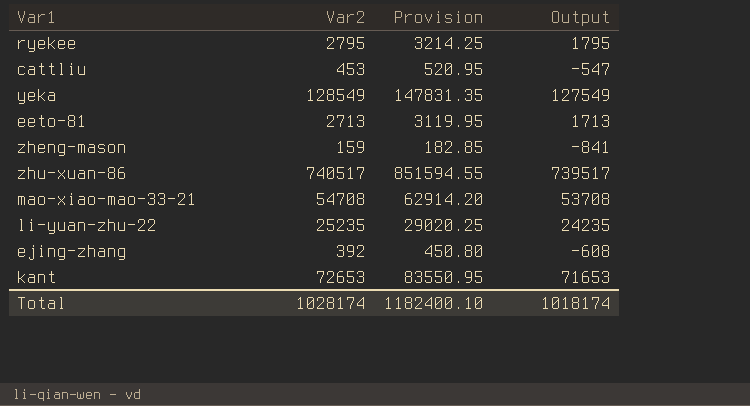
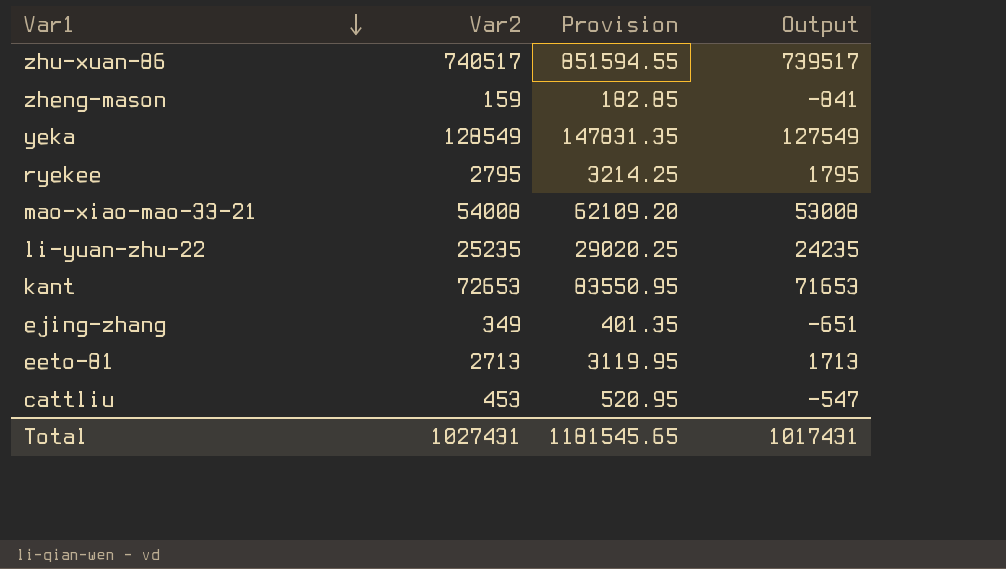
row order: none -> Var1 descending
mao-xiao-mao-33-21 | Var2: 54708 -> 54008
mao-xiao-mao-33-21 | Provision: 62914.20 -> 62109.20
mao-xiao-mao-33-21 | Output: 53708 -> 53008
ejing-zhang | Var2: 392 -> 349
ejing-zhang | Provision: 450.80 -> 401.35
ejing-zhang | Output: -608 -> -651
Total | Var2: 1028174 -> 1027431
Total | Provision: 1182400.10 -> 1181545.65
Total | Output: 1018174 -> 1017431

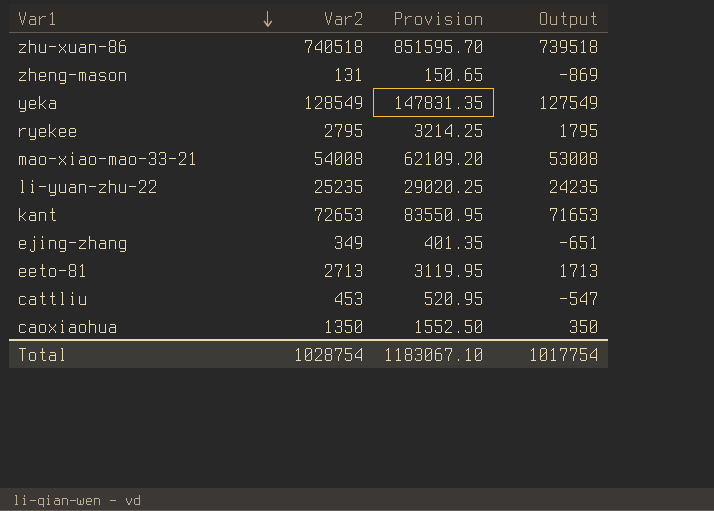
zhu-xuan-86 | Var2: 740517 -> 740518
zhu-xuan-86 | Provision: 851594.55 -> 851595.70
zhu-xuan-86 | Output: 739517 -> 739518
zheng-mason | Var2: 159 -> 131
zheng-mason | Provision: 182.85 -> 150.65
zheng-mason | Output: -841 -> -869
row caoxiaohua: none -> 1350 | 1552.50 | 350
Total | Var2: 1027431 -> 1028754
Total | Provision: 1181545.65 -> 1183067.10
Total | Output: 1017431 -> 1017754

